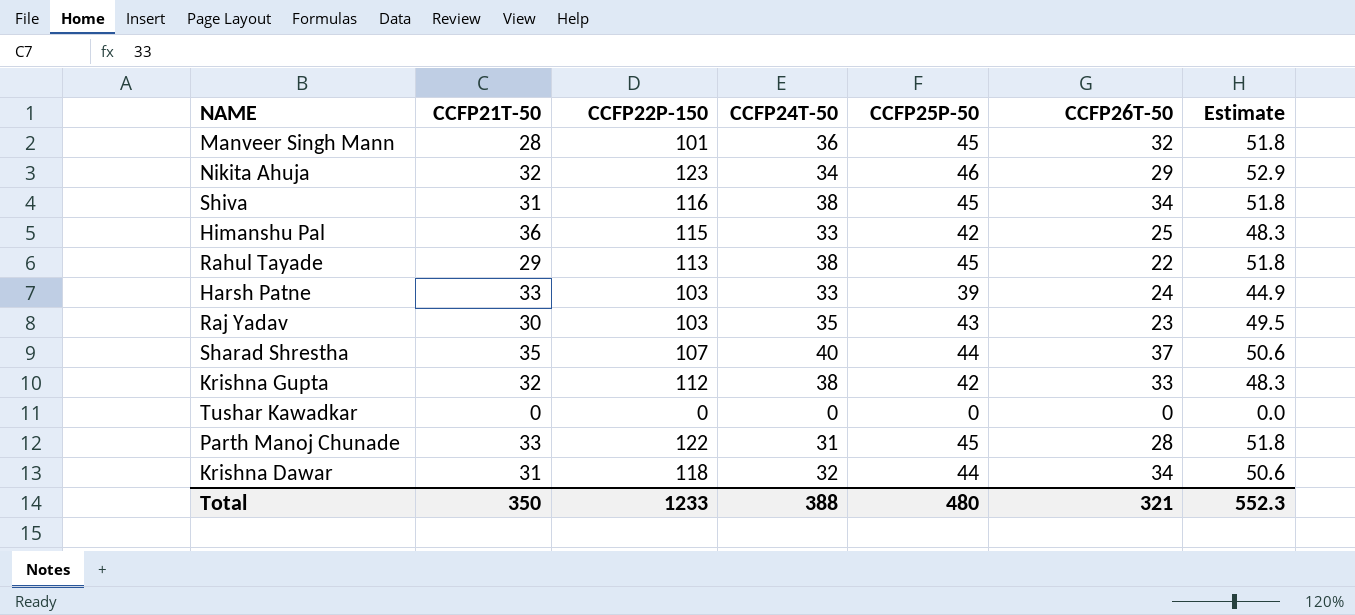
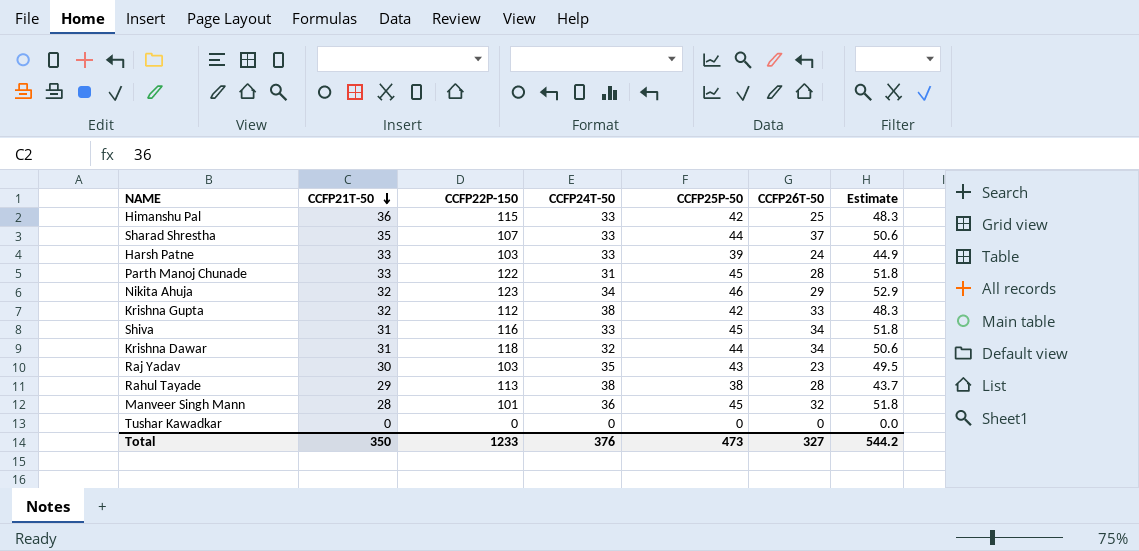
row order: none -> CCFP21T-50 descending
Sharad Shrestha | CCFP24T-50: 40 -> 33
Shiva | CCFP24T-50: 38 -> 33
Rahul Tayade | CCFP25P-50: 45 -> 38
Rahul Tayade | CCFP26T-50: 22 -> 28
Rahul Tayade | Estimate: 51.8 -> 43.7
Total | CCFP24T-50: 388 -> 376
Total | CCFP25P-50: 480 -> 473
Total | CCFP26T-50: 321 -> 327
Total | Estimate: 552.3 -> 544.2

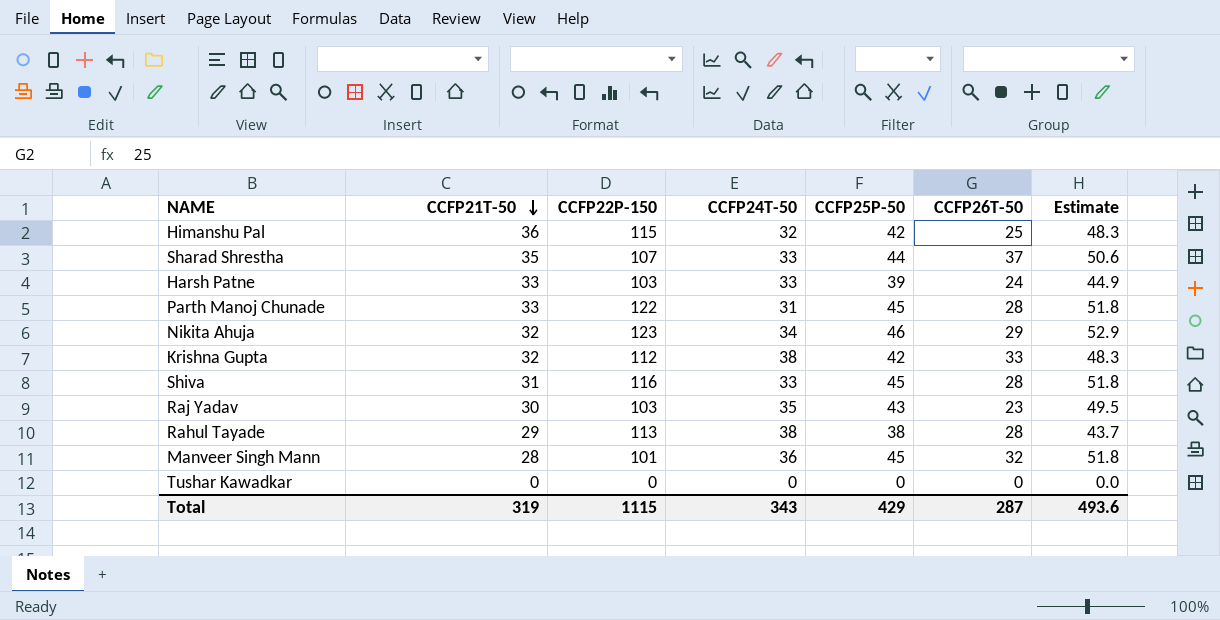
row Krishna Dawar: 31 | 118 | 32 | 44 | 34 | 50.6 -> none
Himanshu Pal | CCFP24T-50: 33 -> 32
Shiva | CCFP26T-50: 34 -> 28
Total | CCFP21T-50: 350 -> 319
Total | CCFP22P-150: 1233 -> 1115
Total | CCFP24T-50: 376 -> 343
Total | CCFP25P-50: 473 -> 429
Total | CCFP26T-50: 327 -> 287
Total | Estimate: 544.2 -> 493.6

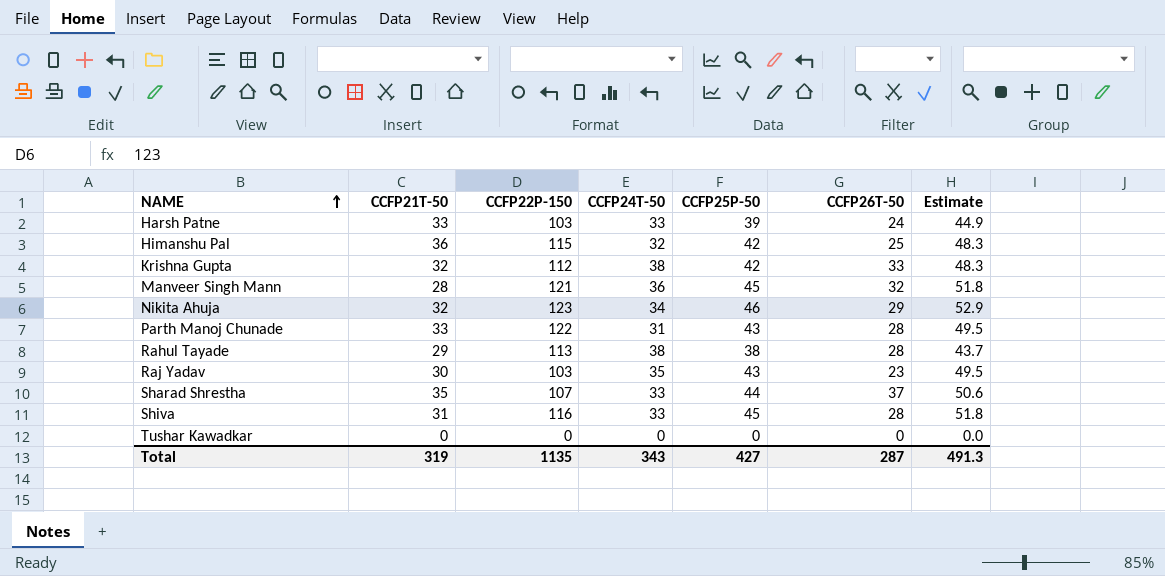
row order: CCFP21T-50 descending -> NAME ascending
Manveer Singh Mann | CCFP22P-150: 101 -> 121
Parth Manoj Chunade | CCFP25P-50: 45 -> 43
Parth Manoj Chunade | Estimate: 51.8 -> 49.5
Total | CCFP22P-150: 1115 -> 1135
Total | CCFP25P-50: 429 -> 427
Total | Estimate: 493.6 -> 491.3

